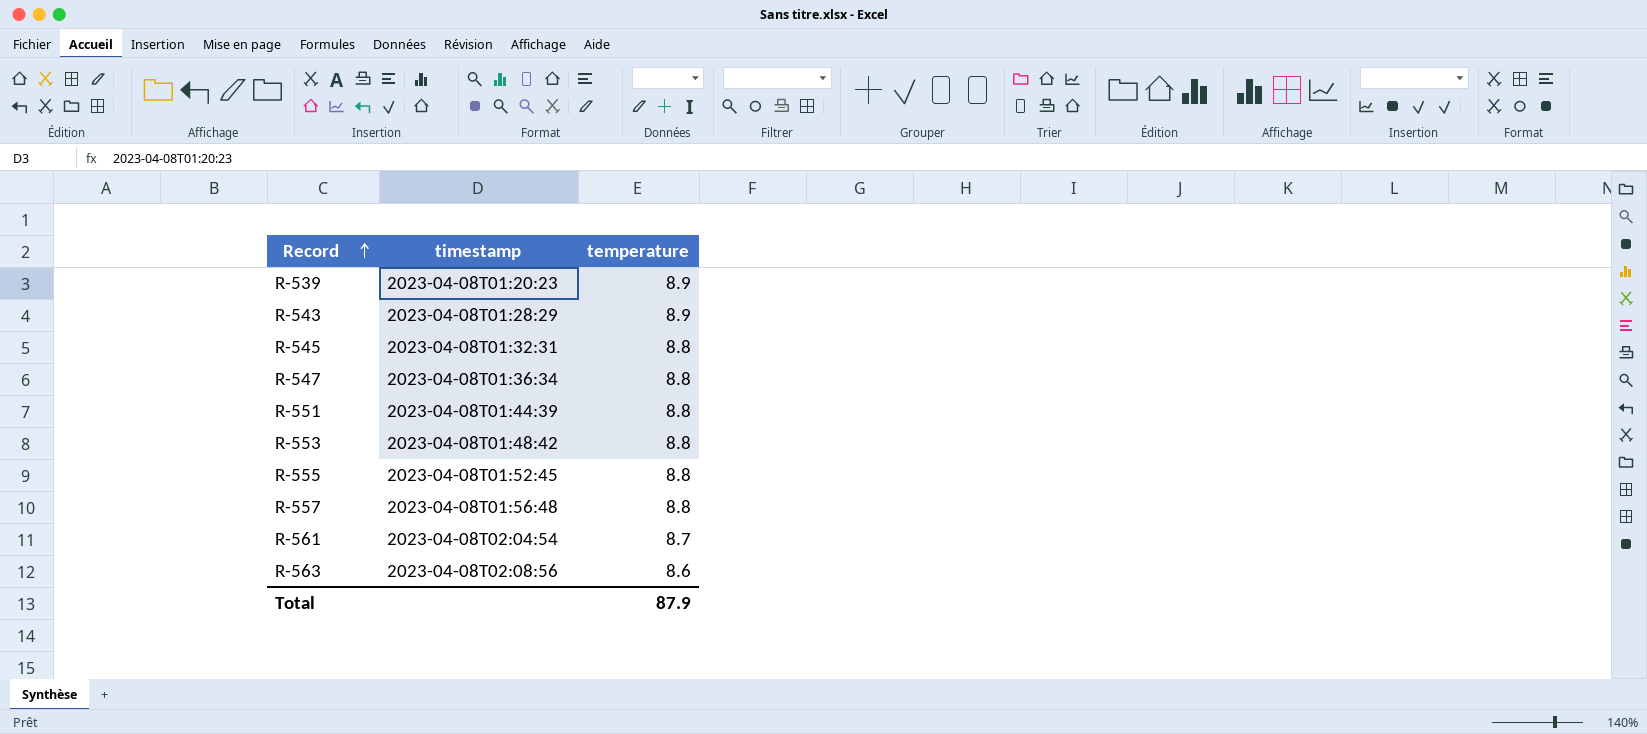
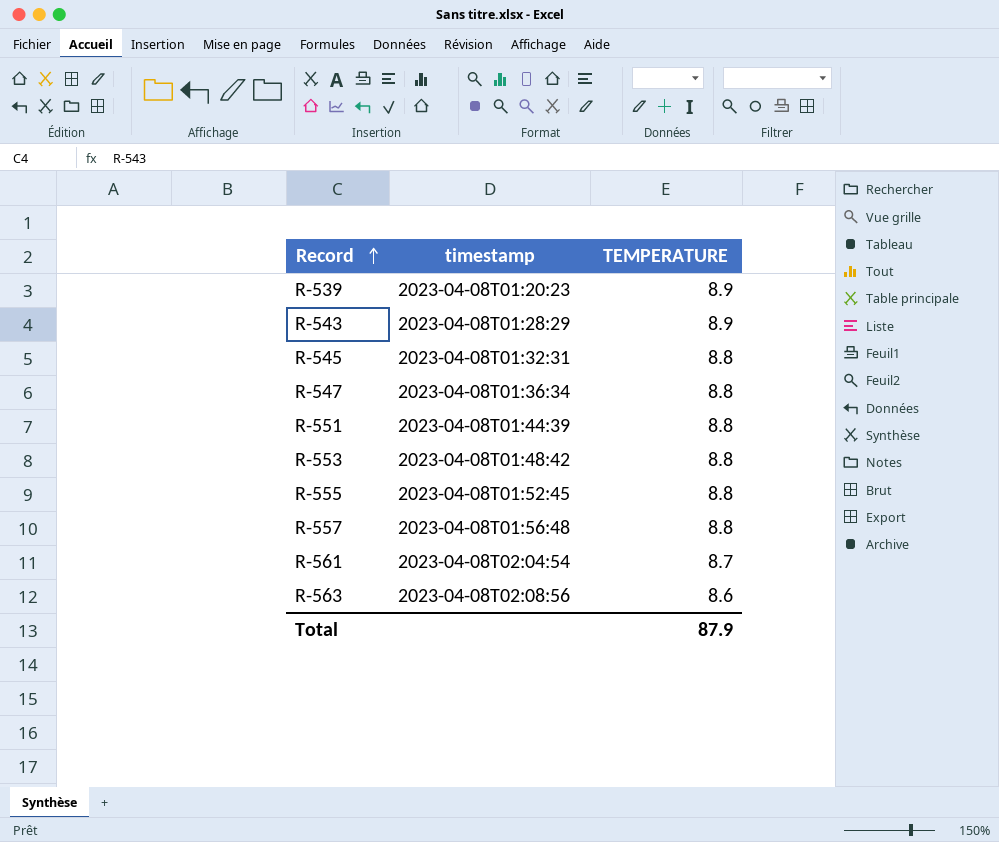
column name: temperature -> TEMPERATURE

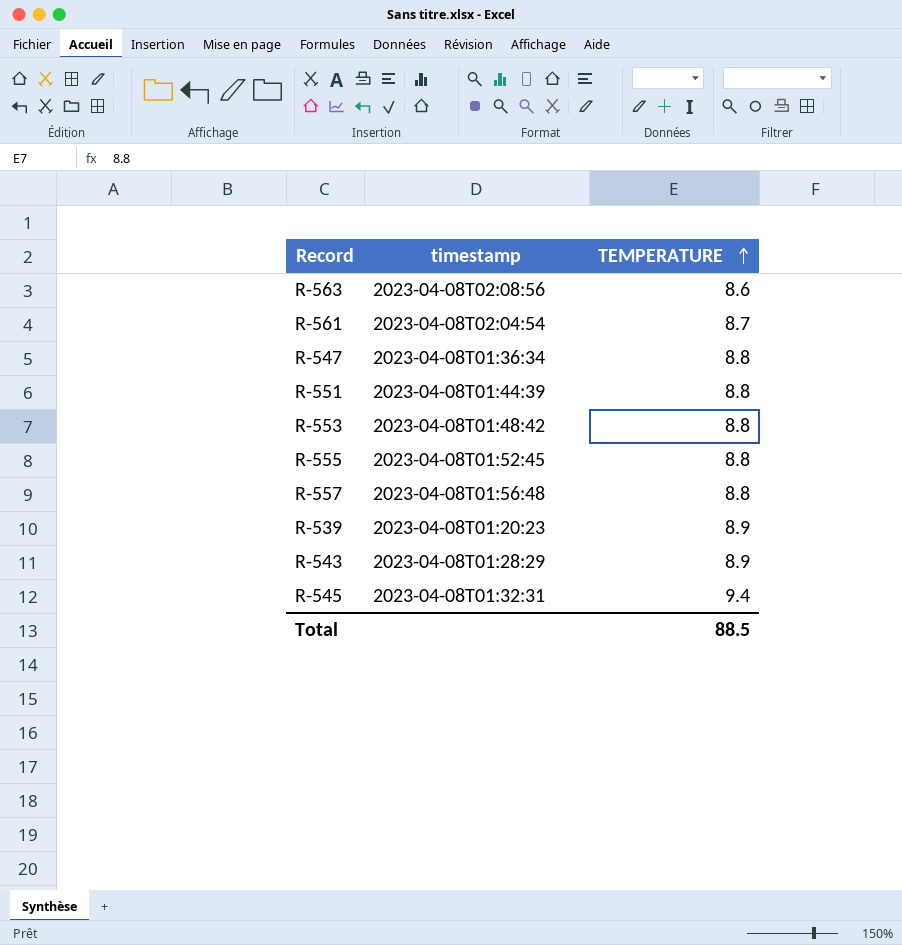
row order: Record ascending -> TEMPERATURE ascending
R-545 | TEMPERATURE: 8.8 -> 9.4
Total | TEMPERATURE: 87.9 -> 88.5

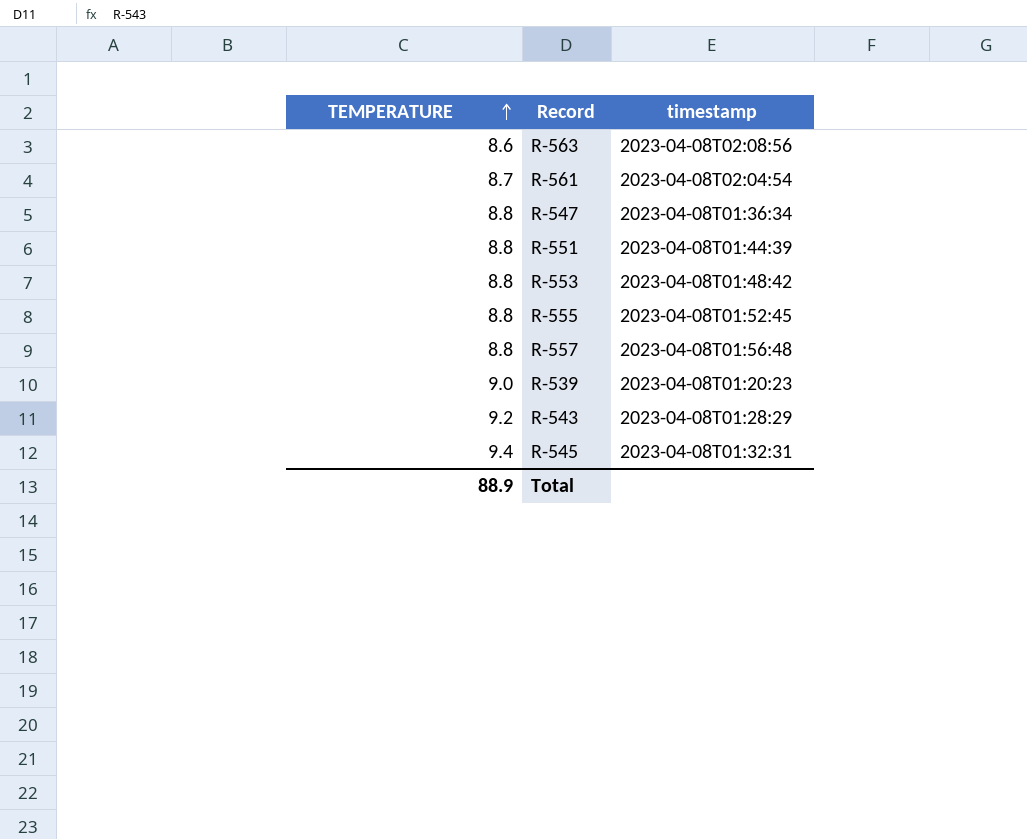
column TEMPERATURE | position: 3 -> 1
R-539 | TEMPERATURE: 8.9 -> 9.0
R-543 | TEMPERATURE: 8.9 -> 9.2
Total | TEMPERATURE: 88.5 -> 88.9

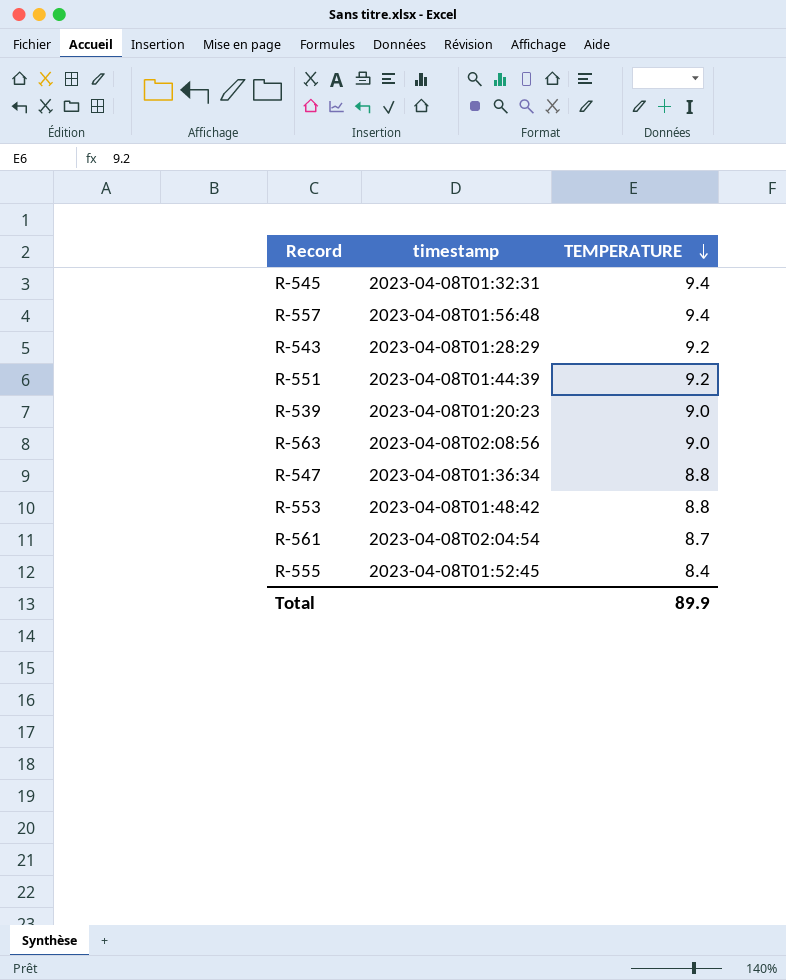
row order: TEMPERATURE ascending -> TEMPERATURE descending
column TEMPERATURE | position: 1 -> 3
R-557 | TEMPERATURE: 8.8 -> 9.4
R-551 | TEMPERATURE: 8.8 -> 9.2
R-563 | TEMPERATURE: 8.6 -> 9.0
R-555 | TEMPERATURE: 8.8 -> 8.4
Total | TEMPERATURE: 88.9 -> 89.9

